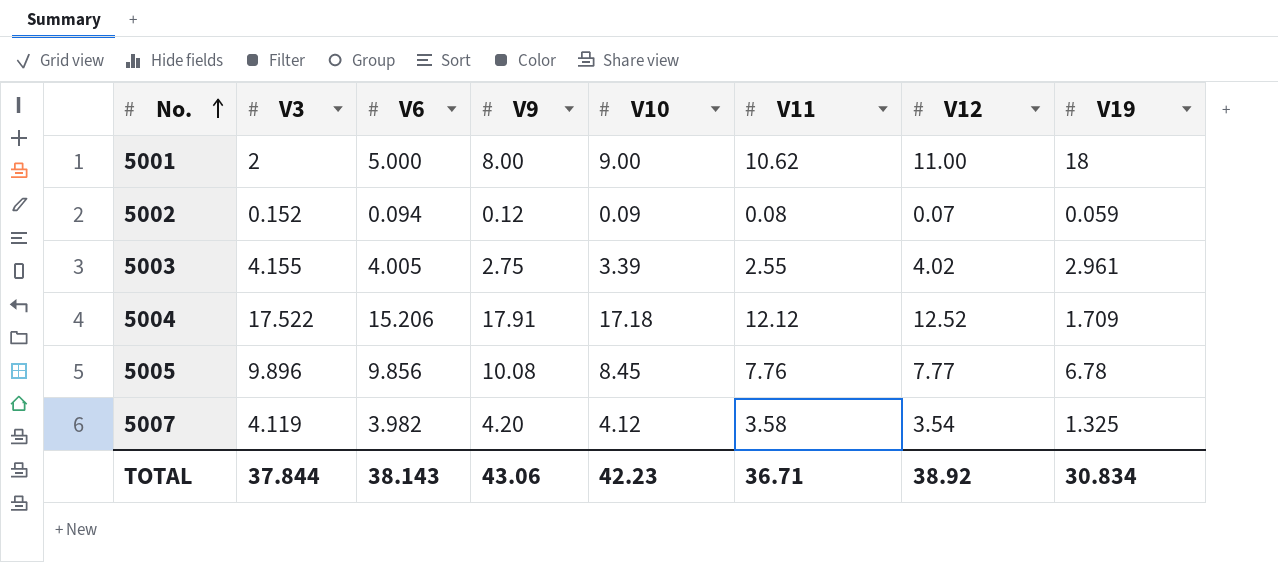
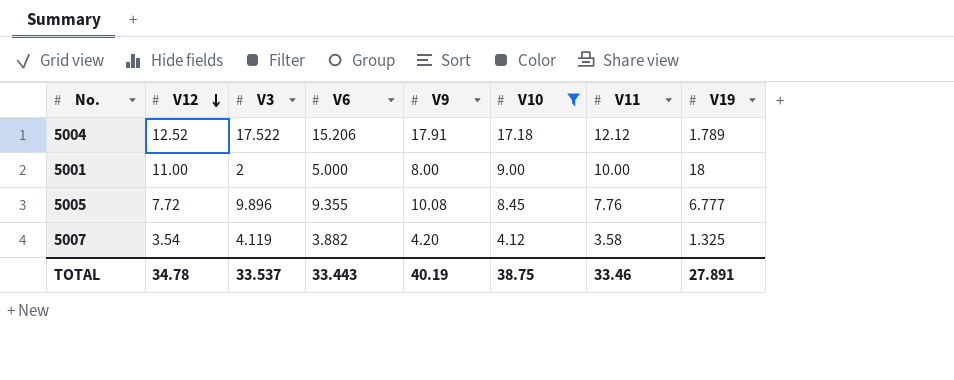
filter: none -> V10 >= 4.12
row order: No. ascending -> V12 descending
column V12 | position: 7 -> 2
5004 | V19: 1.709 -> 1.789
5001 | V11: 10.62 -> 10.00
5005 | V12: 7.77 -> 7.72
5005 | V6: 9.856 -> 9.355
5005 | V19: 6.78 -> 6.777
5007 | V6: 3.982 -> 3.882
TOTAL | V12: 38.92 -> 34.78
TOTAL | V3: 37.844 -> 33.537
TOTAL | V6: 38.143 -> 33.443
TOTAL | V9: 43.06 -> 40.19
TOTAL | V10: 42.23 -> 38.75
TOTAL | V11: 36.71 -> 33.46
TOTAL | V19: 30.834 -> 27.891

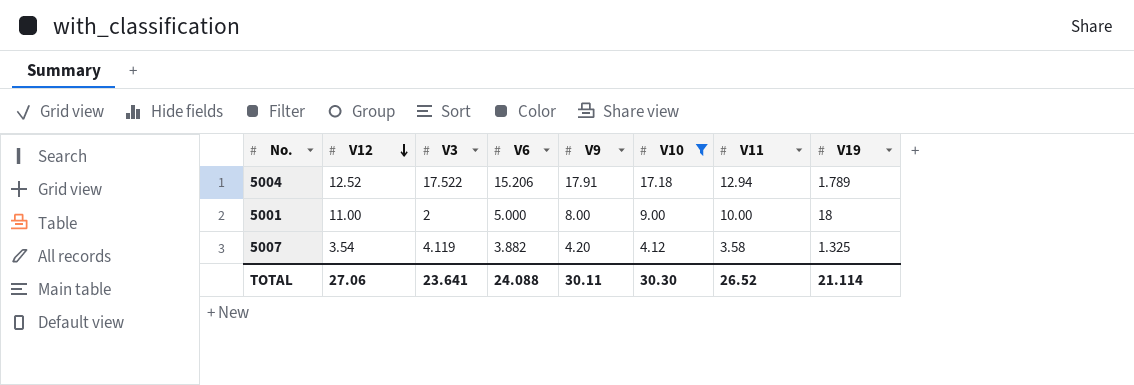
row 5005: 7.72 | 9.896 | 9.355 | 10.08 | 8.45 | 7.76 | 6.777 -> none
5004 | V11: 12.12 -> 12.94
TOTAL | V12: 34.78 -> 27.06
TOTAL | V3: 33.537 -> 23.641
TOTAL | V6: 33.443 -> 24.088
TOTAL | V9: 40.19 -> 30.11
TOTAL | V10: 38.75 -> 30.30
TOTAL | V11: 33.46 -> 26.52
TOTAL | V19: 27.891 -> 21.114

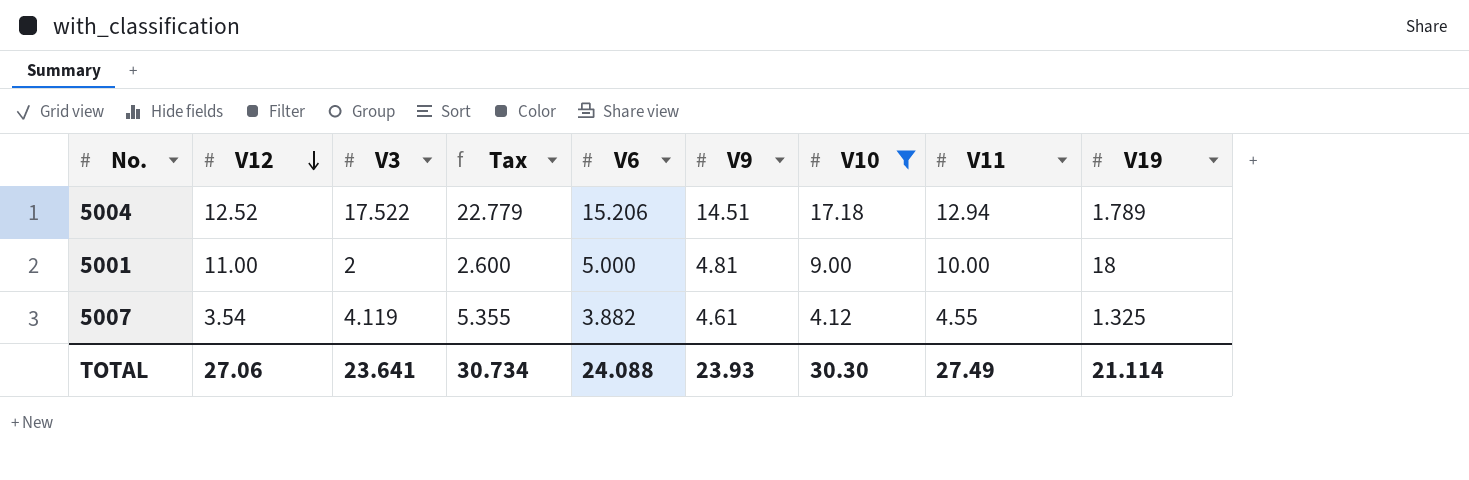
column Tax | formula: none -> [V3] * 1.3
5004 | V9: 17.91 -> 14.51
5001 | V9: 8.00 -> 4.81
5007 | V9: 4.20 -> 4.61
5007 | V11: 3.58 -> 4.55
TOTAL | V9: 30.11 -> 23.93
TOTAL | V11: 26.52 -> 27.49

